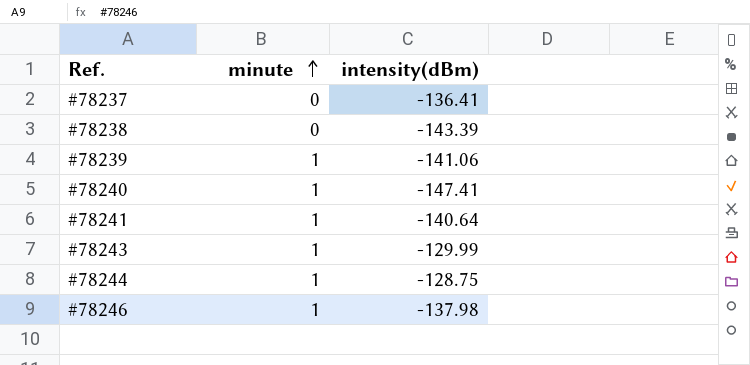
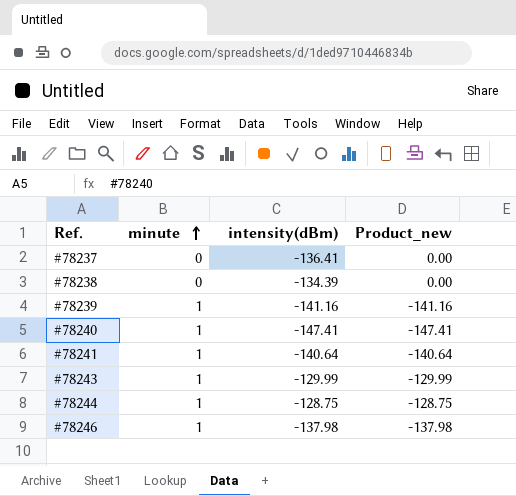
column Product_new | formula: none -> [minute] * [intensity(dBm)]
#78238 | intensity(dBm): -143.39 -> -134.39
#78239 | intensity(dBm): -141.06 -> -141.16

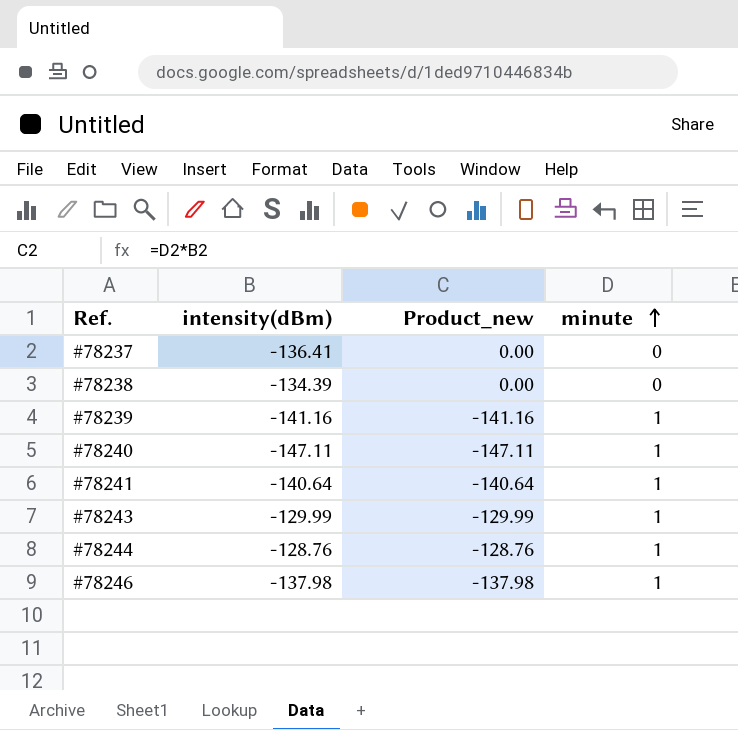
column minute | position: 2 -> 4
#78240 | intensity(dBm): -147.41 -> -147.11
#78240 | Product_new: -147.41 -> -147.11
#78244 | intensity(dBm): -128.75 -> -128.76
#78244 | Product_new: -128.75 -> -128.76

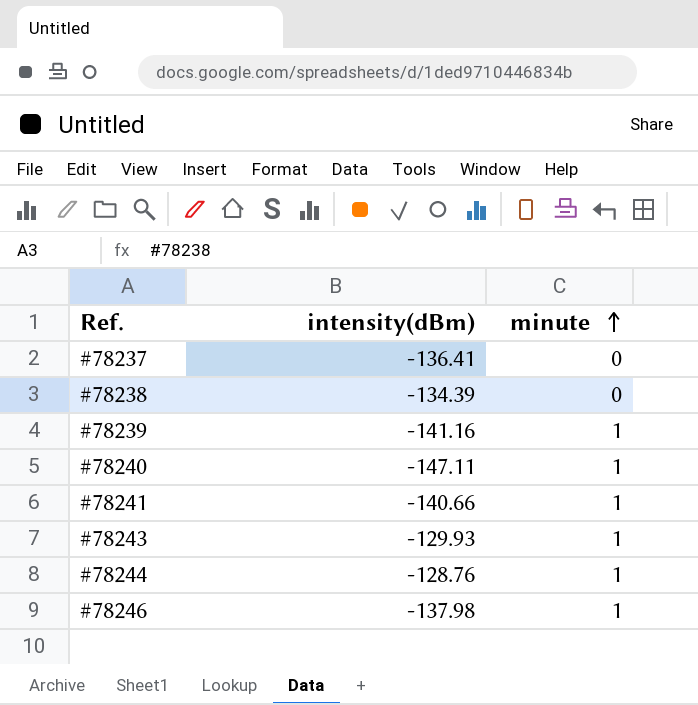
column Product_new | formula: [intensity(dBm)] * [minute] -> none
#78241 | intensity(dBm): -140.64 -> -140.66
#78243 | intensity(dBm): -129.99 -> -129.93

